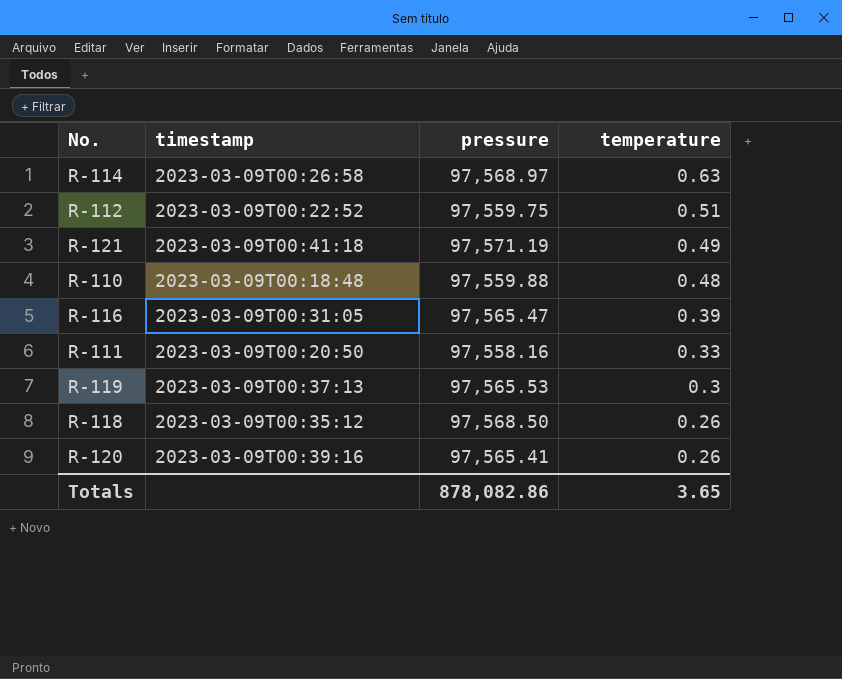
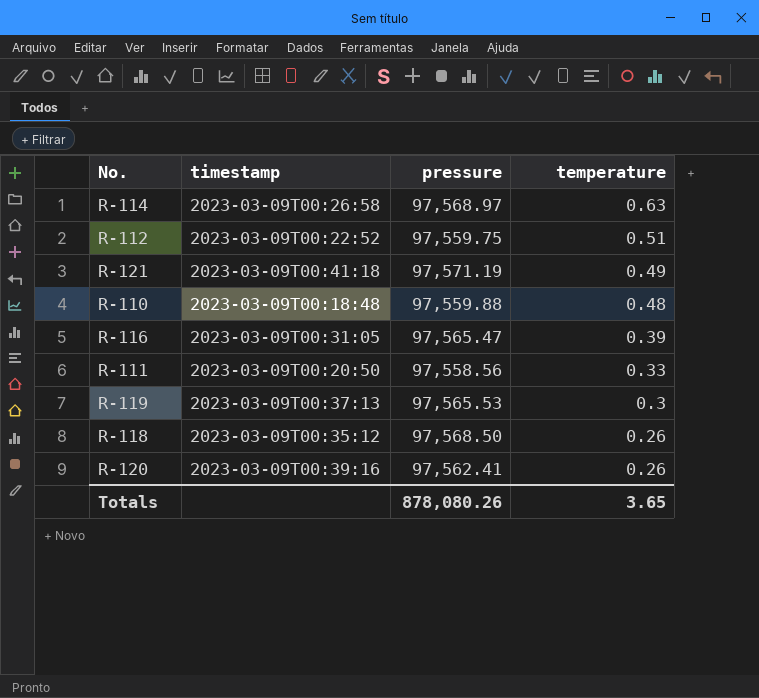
R-111 | pressure: 97,558.16 -> 97,558.56
R-120 | pressure: 97,565.41 -> 97,562.41
Totals | pressure: 878,082.86 -> 878,080.26

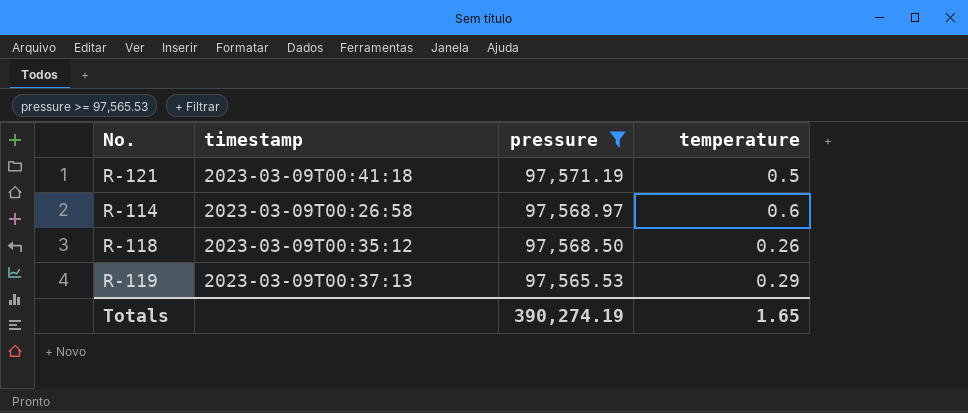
filter: none -> pressure >= 97,565.53
row order: temperature descending -> pressure descending
R-121 | temperature: 0.49 -> 0.5
R-114 | temperature: 0.63 -> 0.6
R-119 | temperature: 0.3 -> 0.29
Totals | pressure: 878,080.26 -> 390,274.19
Totals | temperature: 3.65 -> 1.65

